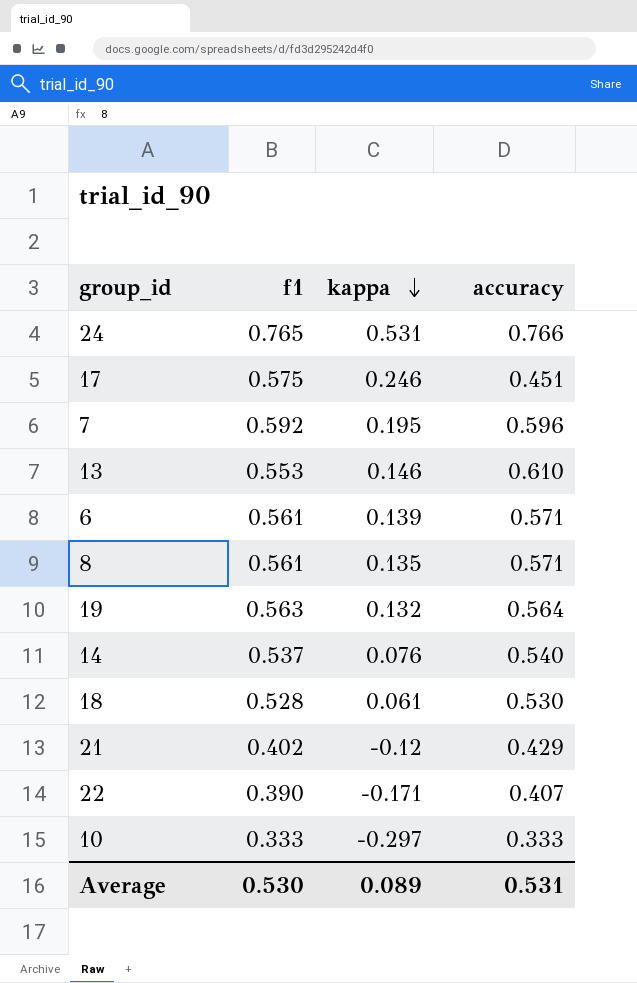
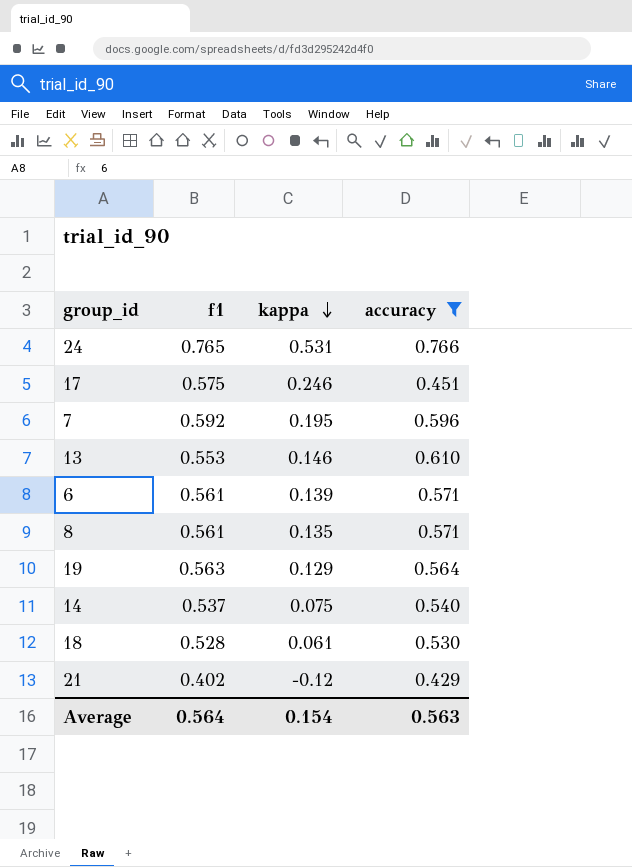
filter: none -> accuracy >= 0.429
19 | kappa: 0.132 -> 0.129
14 | kappa: 0.076 -> 0.075
Average | f1: 0.530 -> 0.564
Average | kappa: 0.089 -> 0.154
Average | accuracy: 0.531 -> 0.563

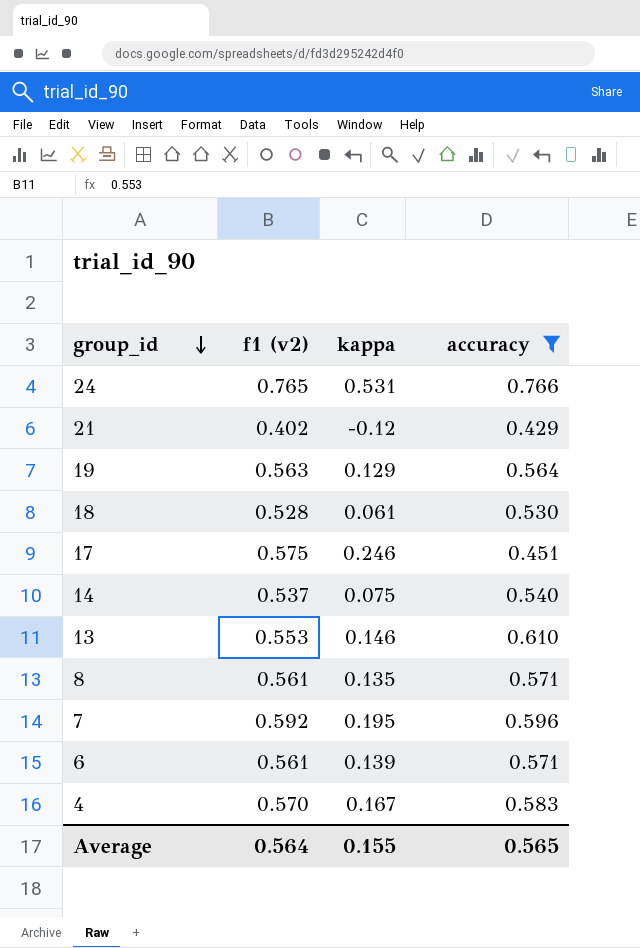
row order: kappa descending -> group_id descending
column name: f1 -> f1 (v2)
row 4: none -> 0.570 | 0.167 | 0.583
Average | kappa: 0.154 -> 0.155
Average | accuracy: 0.563 -> 0.565

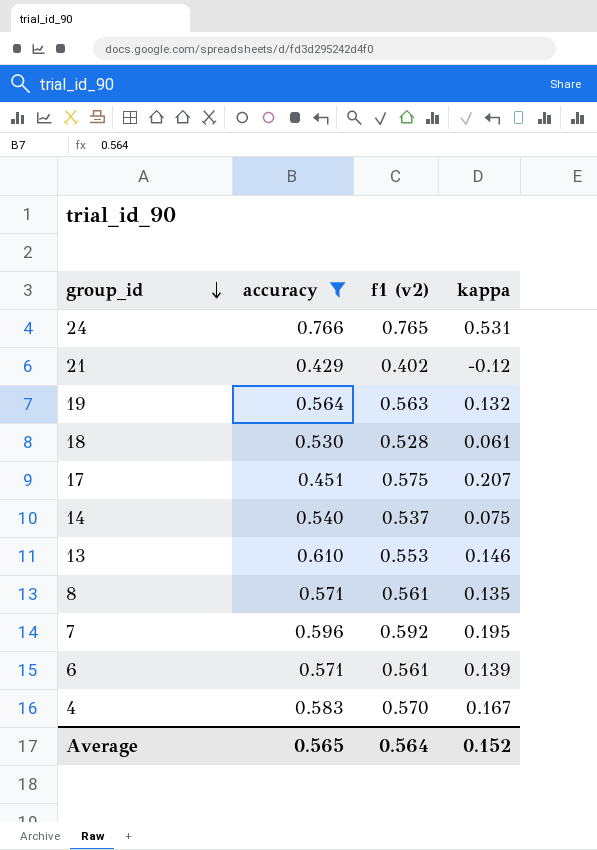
column accuracy | position: 4 -> 2
19 | kappa: 0.129 -> 0.132
17 | kappa: 0.246 -> 0.207
Average | kappa: 0.155 -> 0.152

